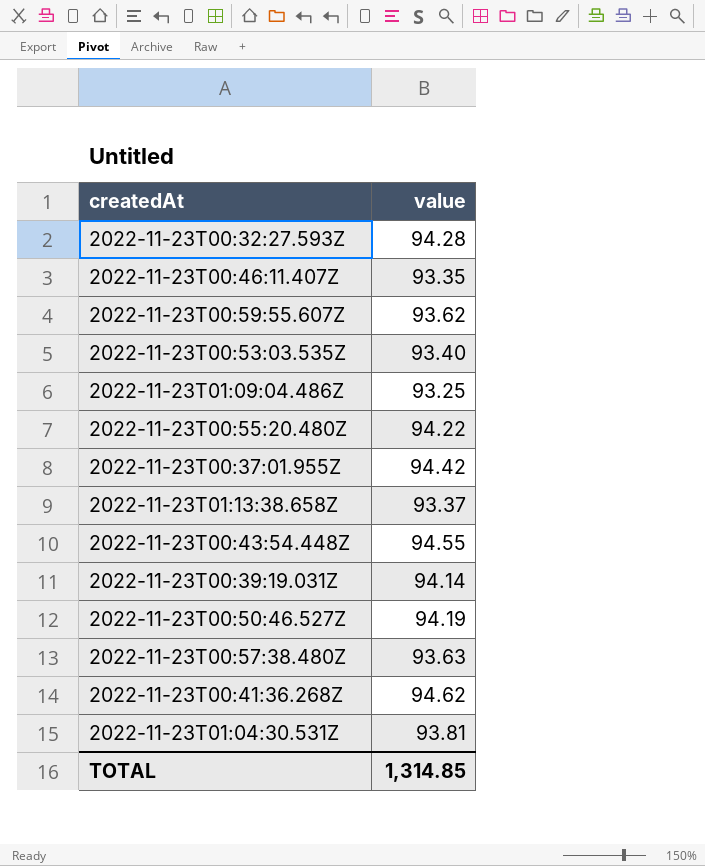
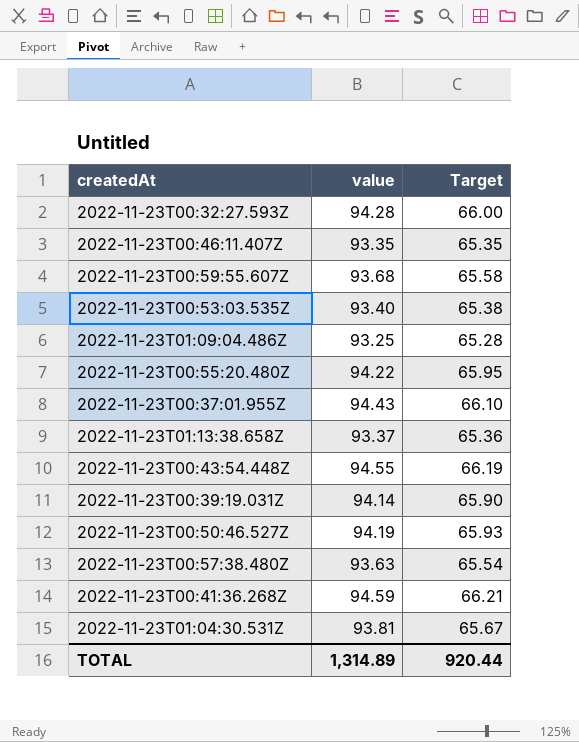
column Target | formula: none -> [value] * 0.7
2022-11-23T00:59:55.607Z | value: 93.62 -> 93.68
2022-11-23T00:37:01.955Z | value: 94.42 -> 94.43
2022-11-23T00:41:36.268Z | value: 94.62 -> 94.59
TOTAL | value: 1,314.85 -> 1,314.89

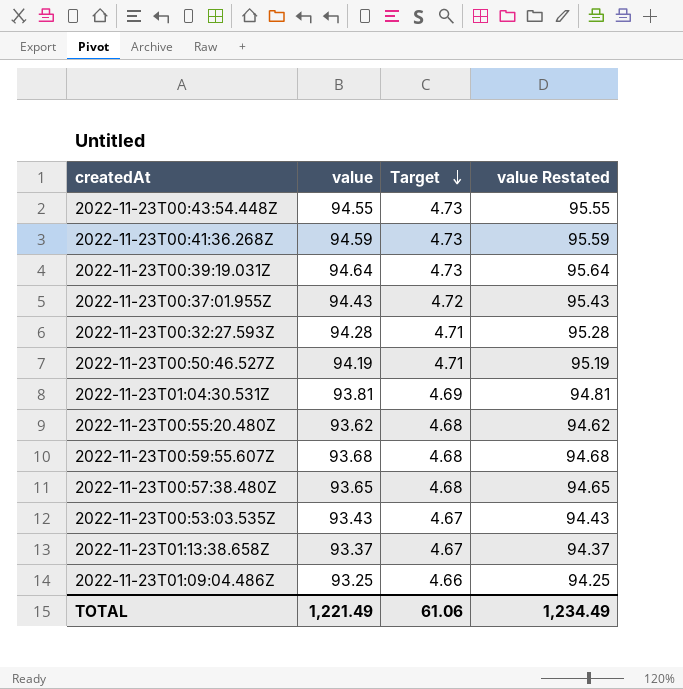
row order: none -> Target descending
column Target | formula: [value] * 0.7 -> [value] * 0.05
column value Restated | formula: none -> [value] + 1
row 2022-11-23T00:46:11.407Z: 93.35 | 65.35 -> none
2022-11-23T00:39:19.031Z | value: 94.14 -> 94.64
2022-11-23T00:55:20.480Z | value: 94.22 -> 93.62
2022-11-23T00:57:38.480Z | value: 93.63 -> 93.65
2022-11-23T00:53:03.535Z | value: 93.40 -> 93.43
TOTAL | value: 1,314.89 -> 1,221.49
TOTAL | Target: 920.44 -> 61.06

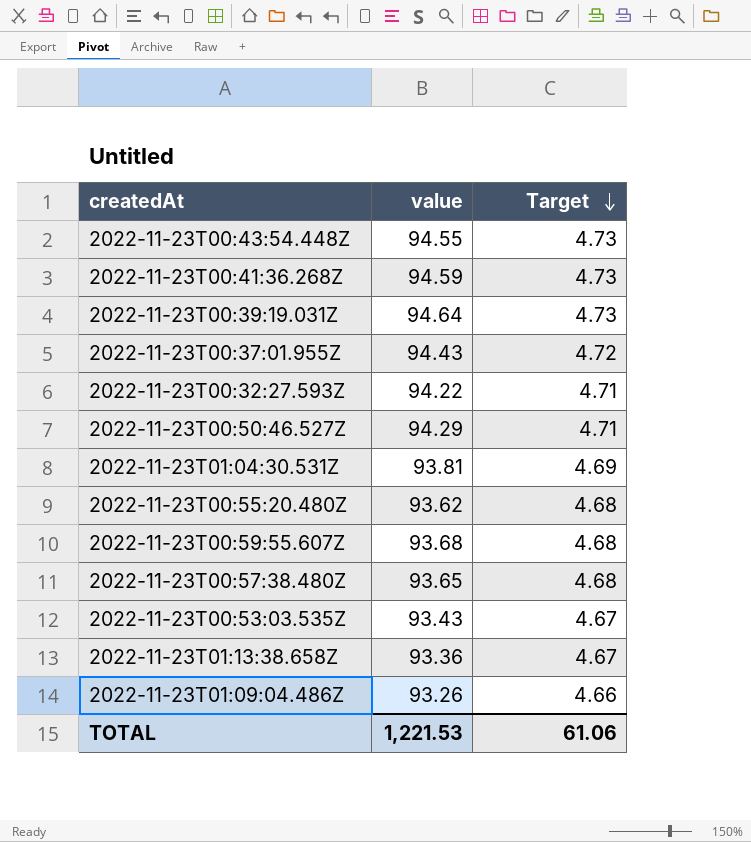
column value Restated | formula: [value] + 1 -> none
2022-11-23T00:32:27.593Z | value: 94.28 -> 94.22
2022-11-23T00:50:46.527Z | value: 94.19 -> 94.29
2022-11-23T01:13:38.658Z | value: 93.37 -> 93.36
2022-11-23T01:09:04.486Z | value: 93.25 -> 93.26
TOTAL | value: 1,221.49 -> 1,221.53

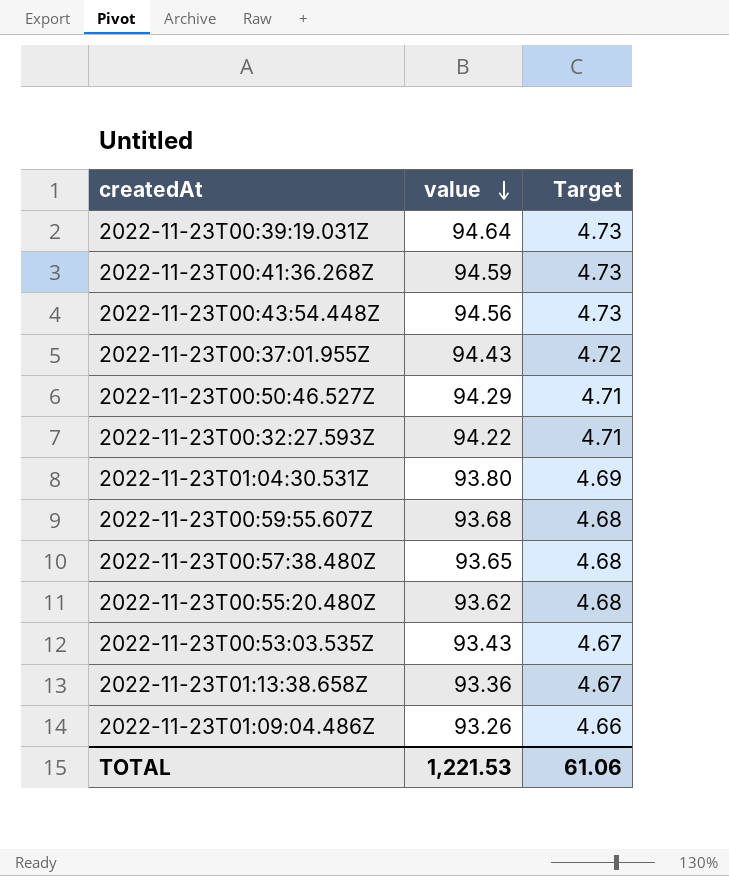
row order: Target descending -> value descending
2022-11-23T00:43:54.448Z | value: 94.55 -> 94.56
2022-11-23T01:04:30.531Z | value: 93.81 -> 93.80

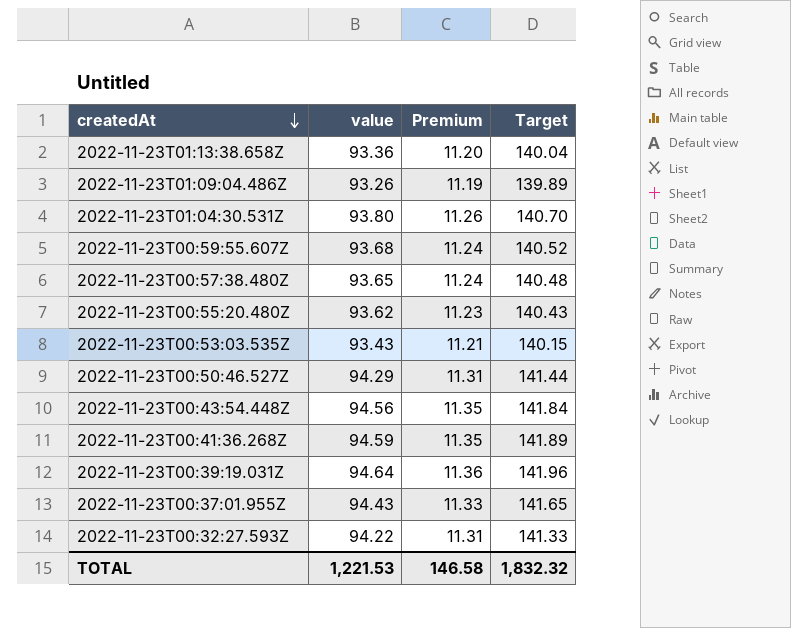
row order: value descending -> createdAt descending
column Premium | formula: none -> [value] * 0.12
column Target | formula: [value] * 0.05 -> [value] * 1.5
TOTAL | Target: 61.06 -> 1,832.32

